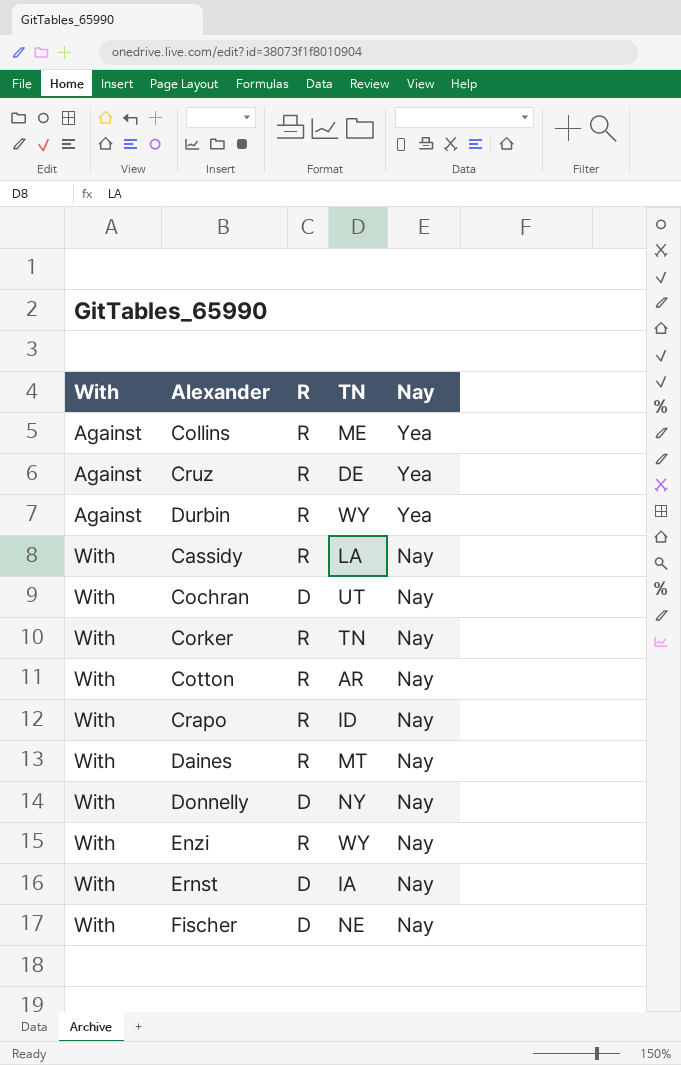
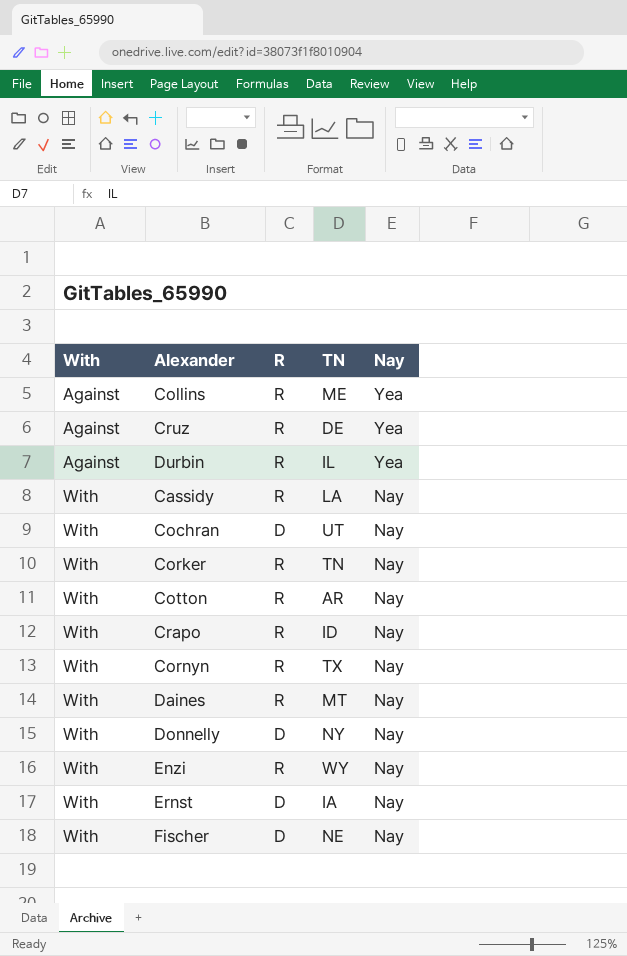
Durbin | TN: WY -> IL
row Cornyn: none -> With | R | TX | Nay

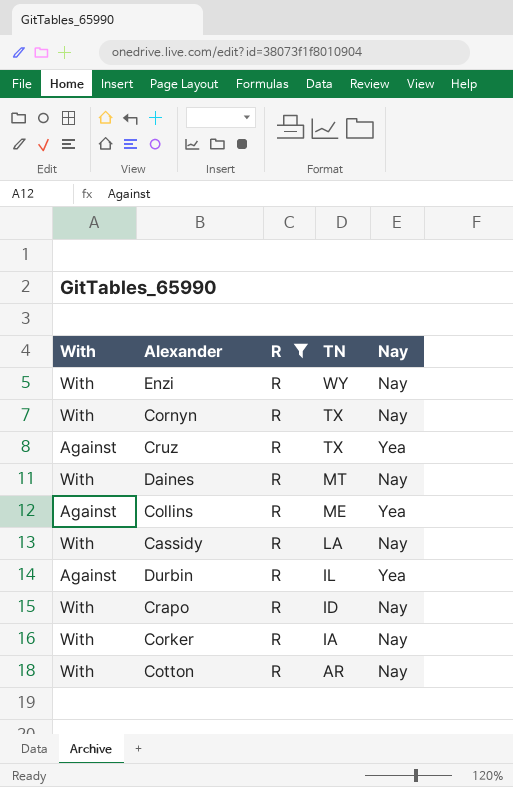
filter: none -> R = R
row order: With ascending -> TN descending
Cruz | TN: DE -> TX
Corker | TN: TN -> IA

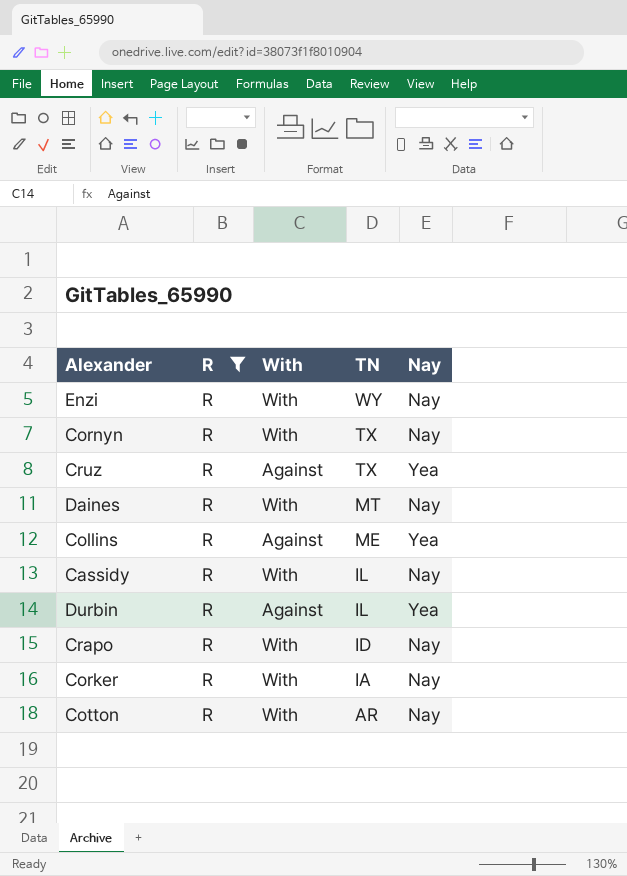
column With | position: 1 -> 3
Cassidy | TN: LA -> IL

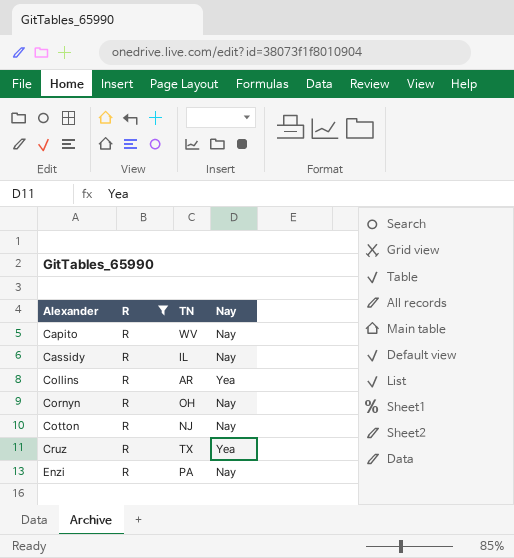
row order: TN descending -> Alexander ascending
column With | position: 3 -> none
row Daines: R | With | MT | Nay -> none
row Durbin: R | Against | IL | Yea -> none
row Crapo: R | With | ID | Nay -> none
row Corker: R | With | IA | Nay -> none
row Capito: none -> R | WV | Nay
Collins | TN: ME -> AR
Cornyn | TN: TX -> OH
Cotton | TN: AR -> NJ
Enzi | TN: WY -> PA

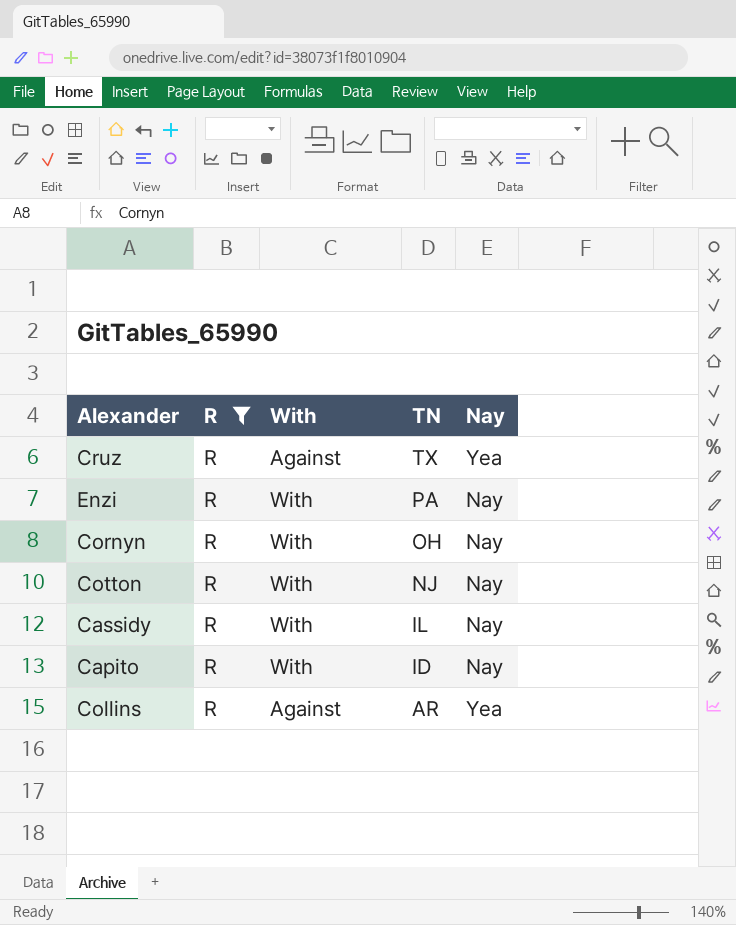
row order: Alexander ascending -> TN descending
column With | position: none -> 3
Capito | TN: WV -> ID

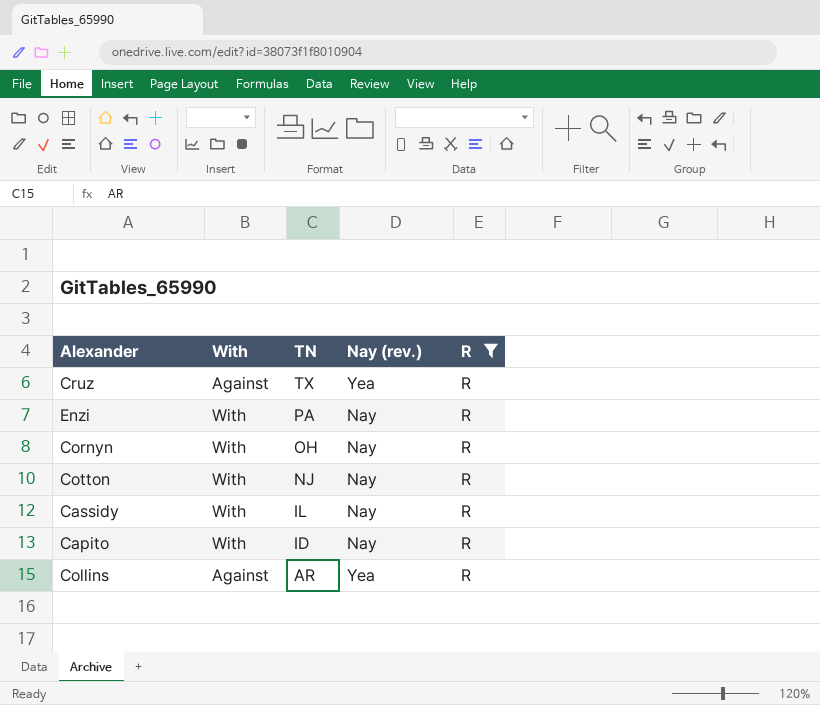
column name: Nay -> Nay (rev.)
column R | position: 2 -> 5

